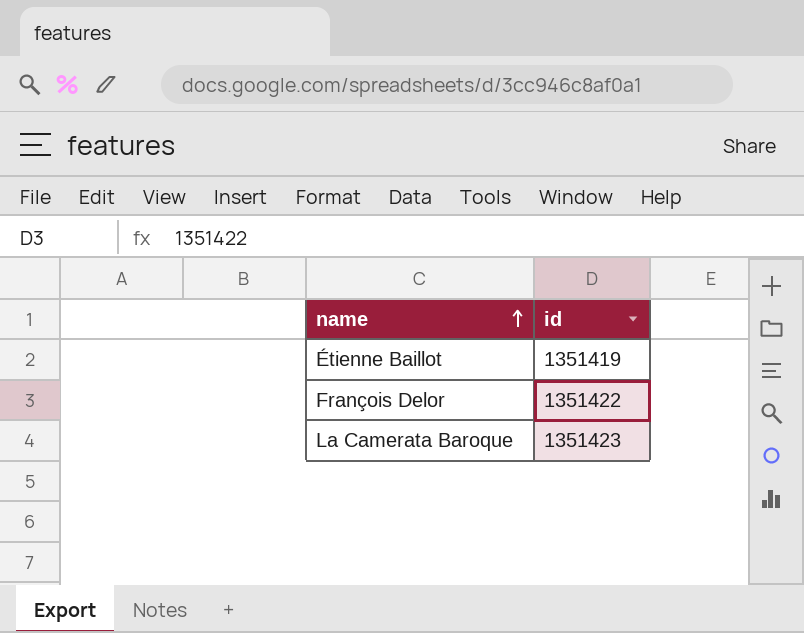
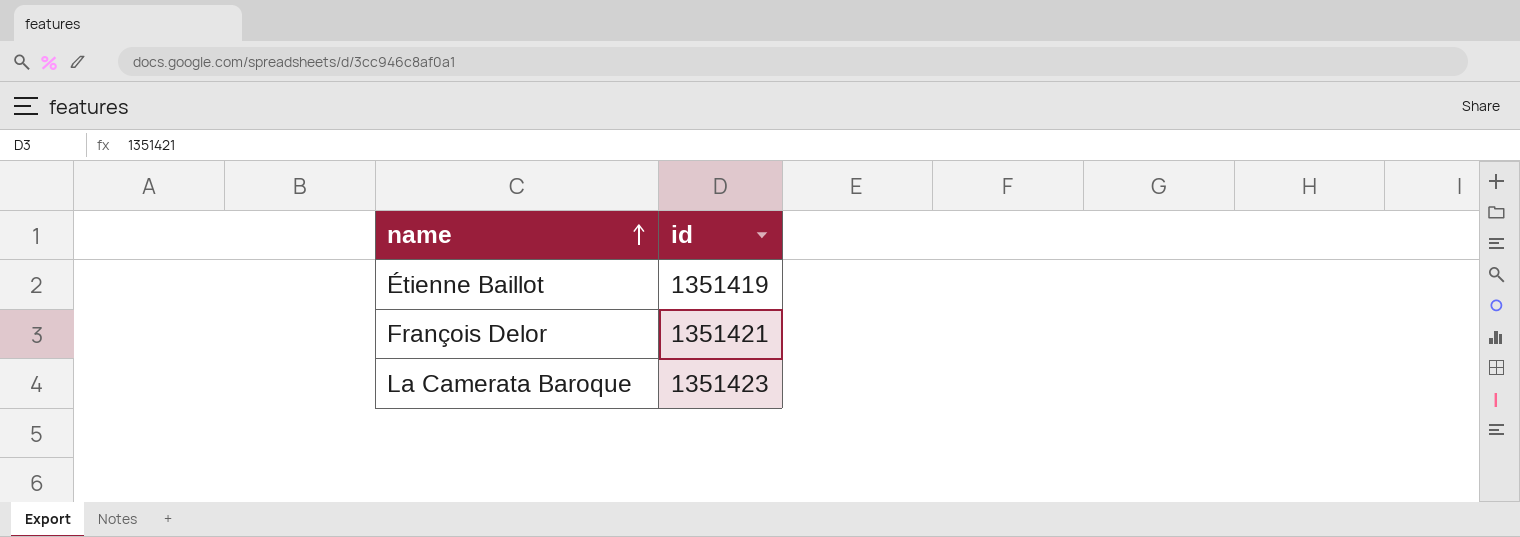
François Delor | id: 1351422 -> 1351421

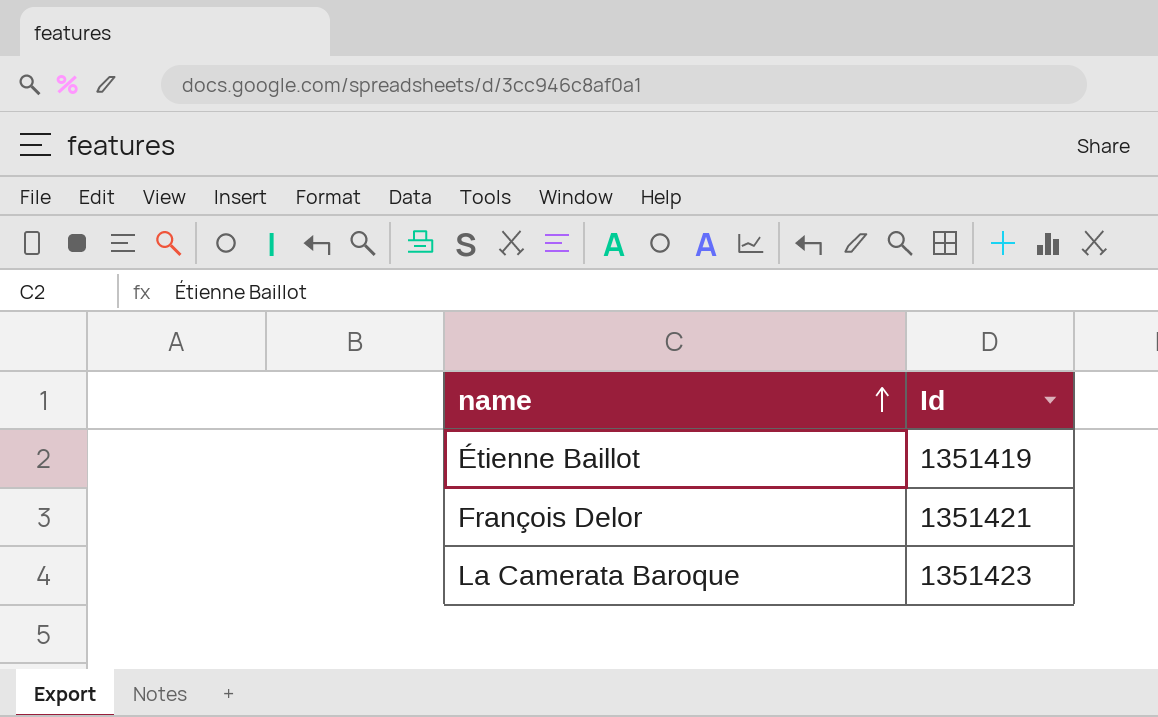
column name: id -> Id

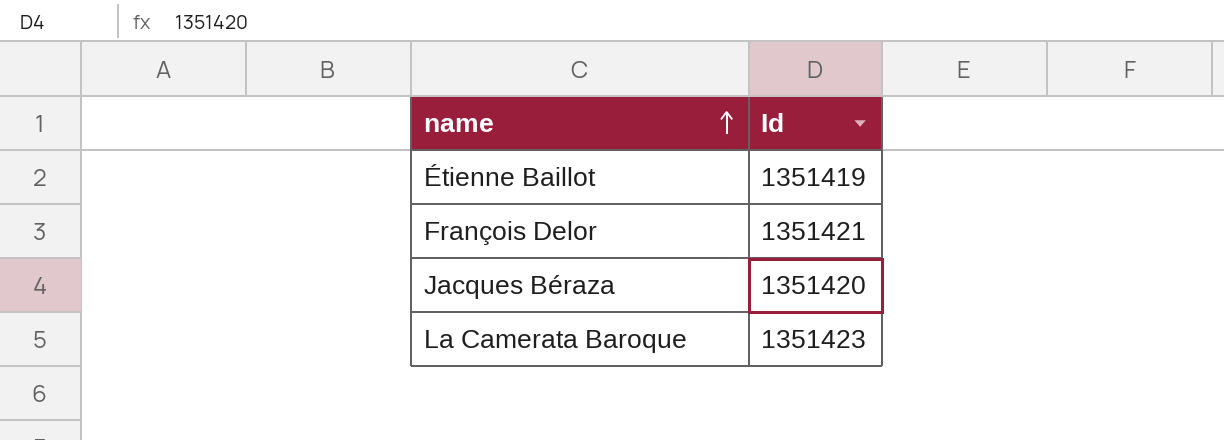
row Jacques Béraza: none -> 1351420

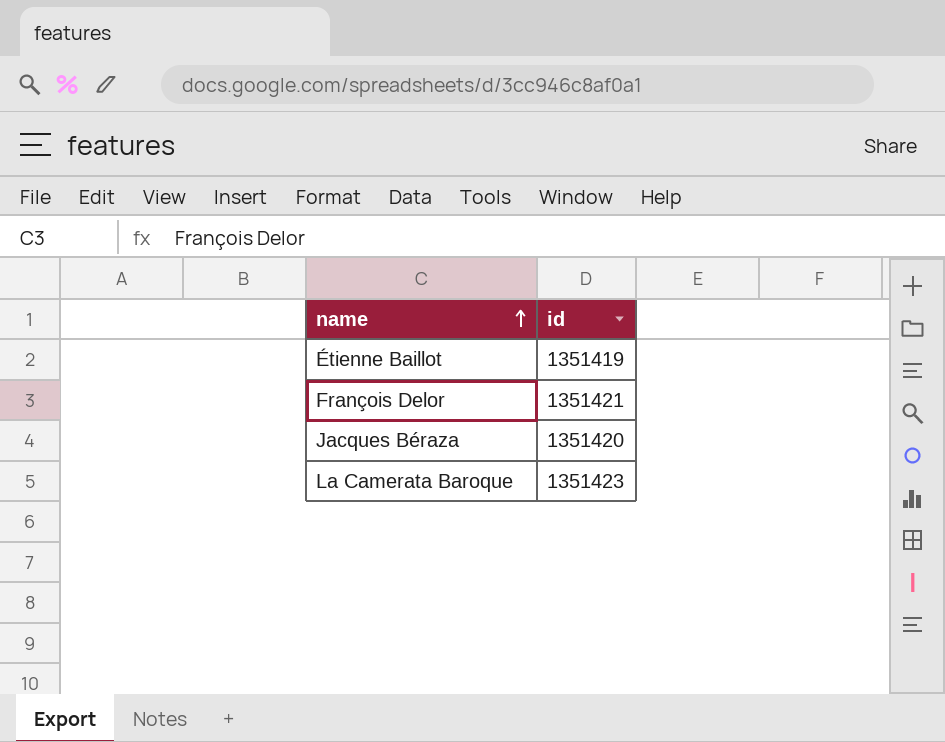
column name: Id -> id

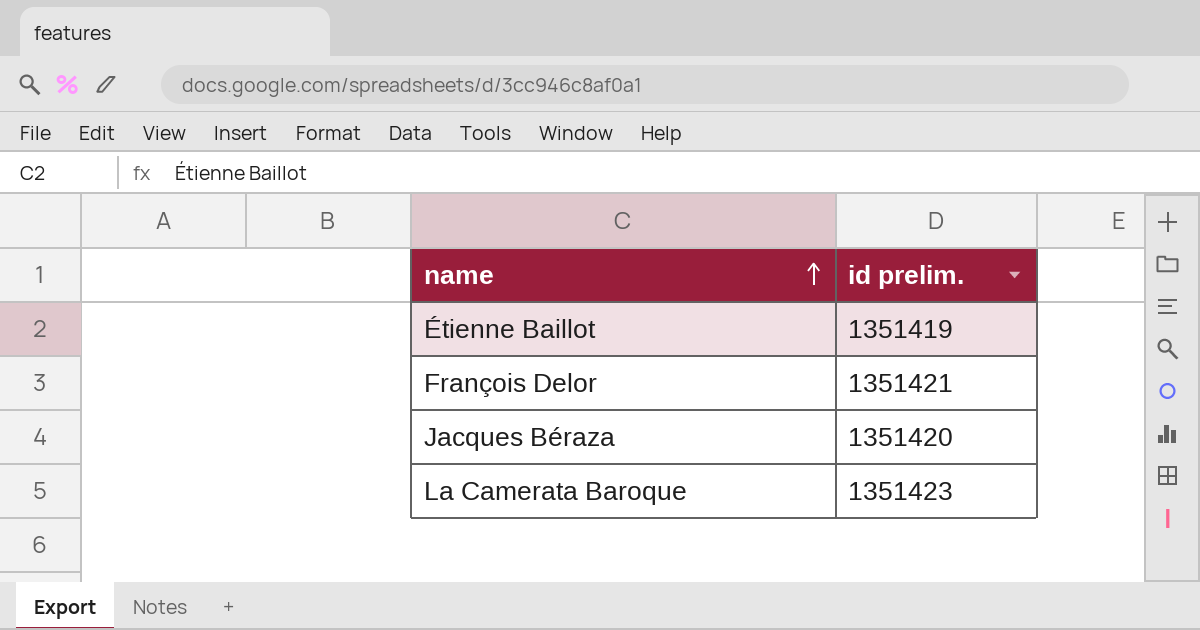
column name: id -> id prelim.

